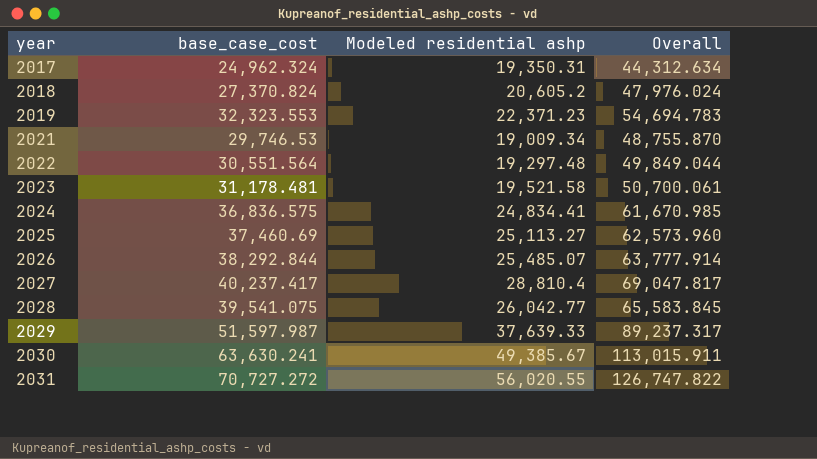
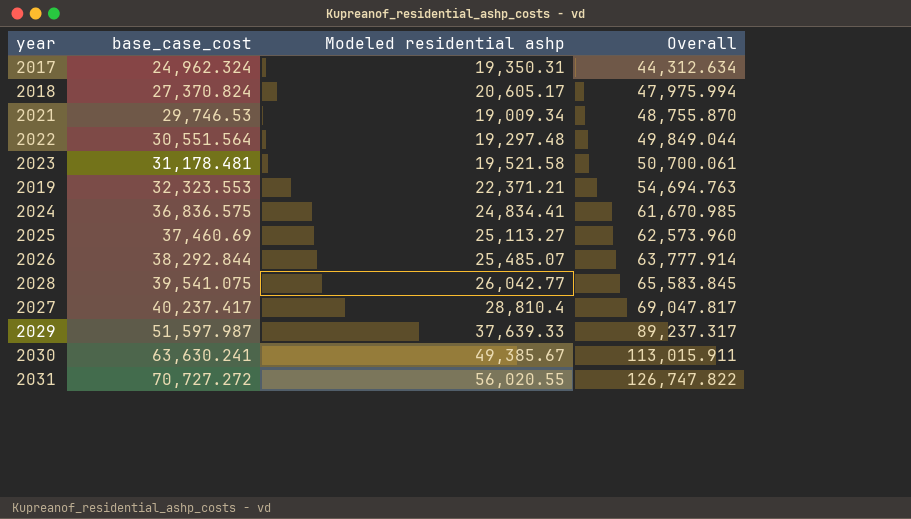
row order: year ascending -> base_case_cost ascending
2018 | Modeled residential ashp: 20,605.2 -> 20,605.17
2018 | Overall: 47,976.024 -> 47,975.994
2019 | Modeled residential ashp: 22,371.23 -> 22,371.21
2019 | Overall: 54,694.783 -> 54,694.763

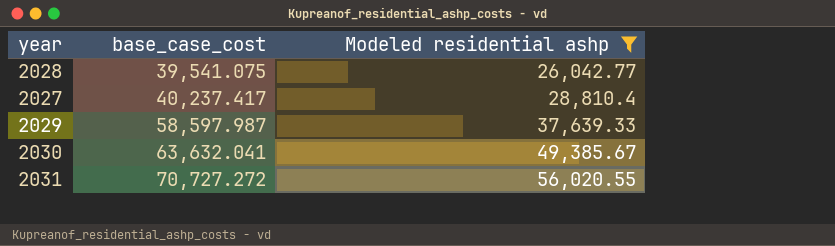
filter: none -> Modeled residential ashp >= 26,042.77
column Overall | formula: [base_case_cost] + [Modeled residential ashp] -> none
2029 | base_case_cost: 51,597.987 -> 58,597.987
2030 | base_case_cost: 63,630.241 -> 63,632.041

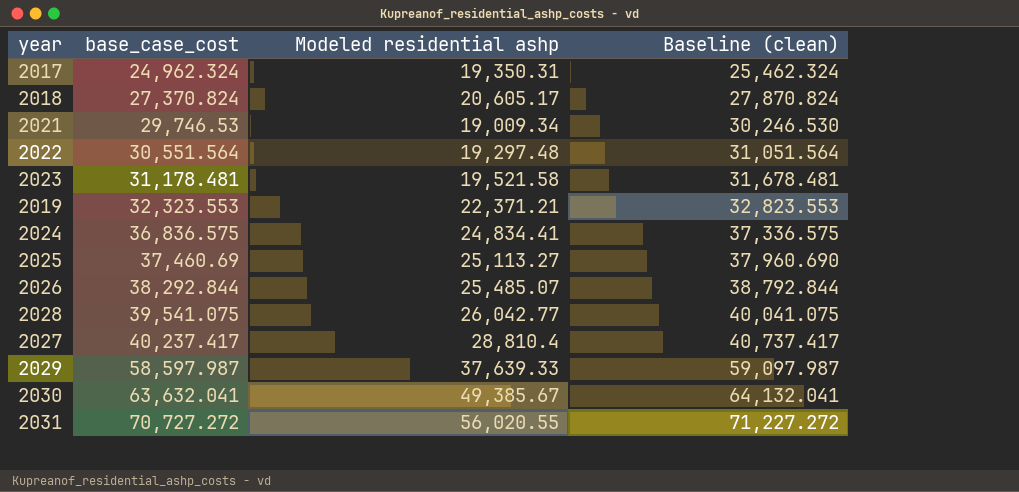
filter: Modeled residential ashp >= 26,042.77 -> none
column Baseline (clean) | formula: none -> [base_case_cost] + 500

